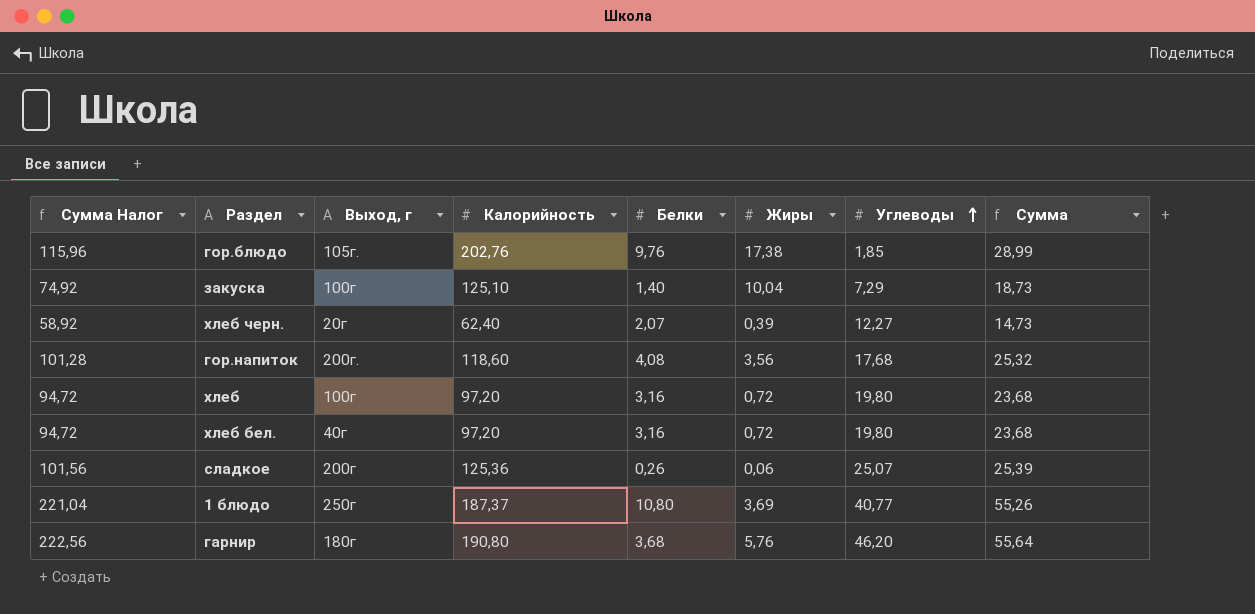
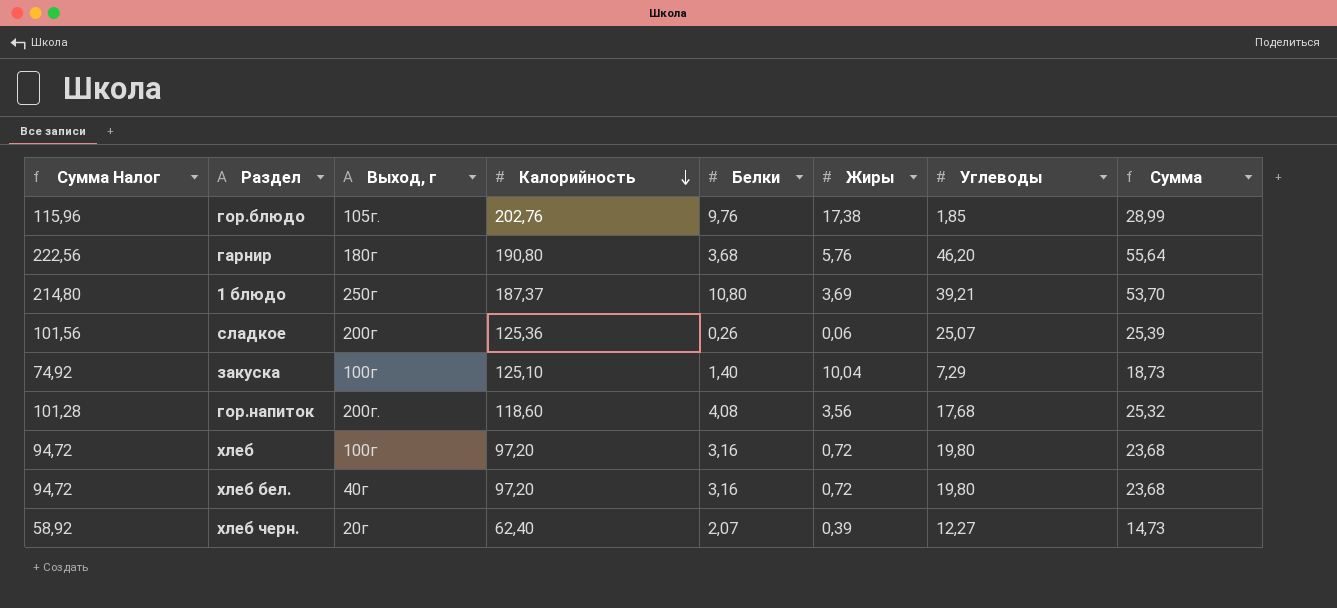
row order: Углеводы ascending -> Калорийность descending
1 блюдо | Сумма Налог: 221,04 -> 214,80
1 блюдо | Углеводы: 40,77 -> 39,21
1 блюдо | Сумма: 55,26 -> 53,70

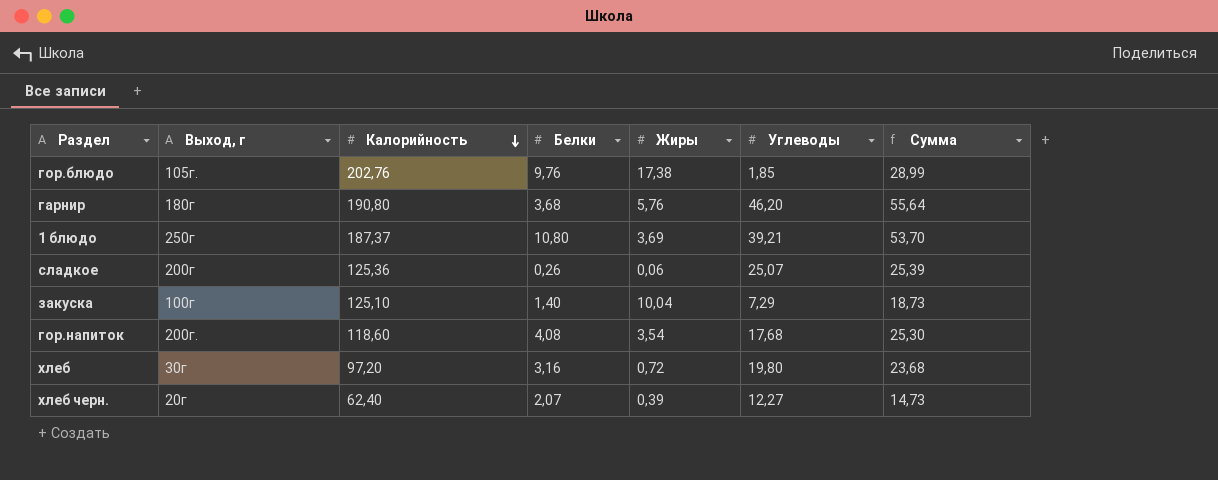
column Сумма Налог | formula: [Сумма] * 4 -> none
row хлеб бел.: 94,72 | 40г | 97,20 | 3,16 | 0,72 | 19,80 | 23,68 -> none
гор.напиток | Жиры: 3,56 -> 3,54
гор.напиток | Сумма: 25,32 -> 25,30
хлеб | Выход, г: 100г -> 30г

